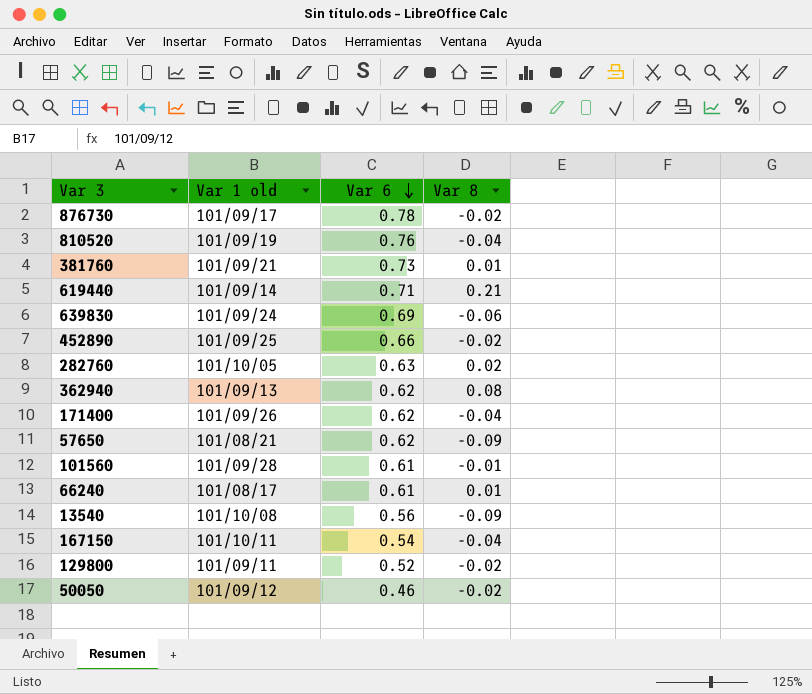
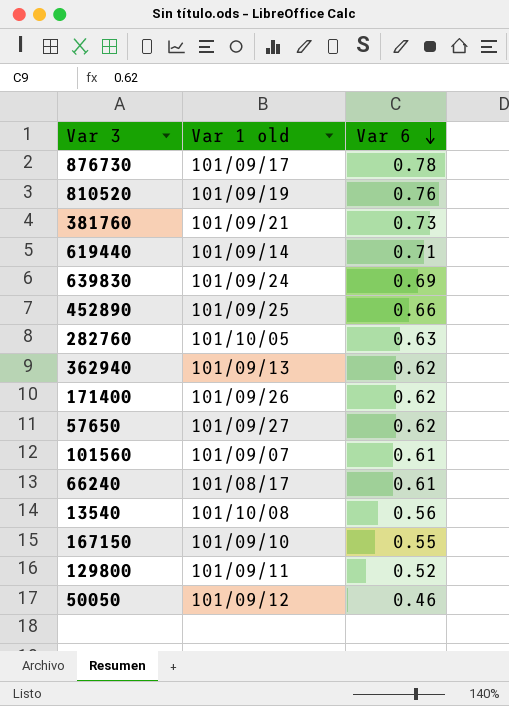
column Var 8 | position: 4 -> none
57650 | Var 1 old: 101/08/21 -> 101/09/27
101560 | Var 1 old: 101/09/28 -> 101/09/07
167150 | Var 1 old: 101/10/11 -> 101/09/10
167150 | Var 6: 0.54 -> 0.55

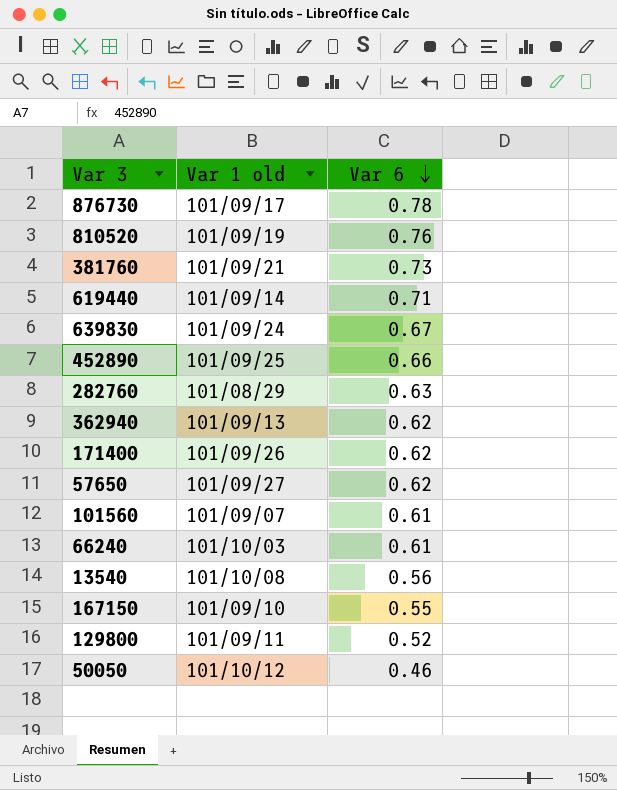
639830 | Var 6: 0.69 -> 0.67
282760 | Var 1 old: 101/10/05 -> 101/08/29
66240 | Var 1 old: 101/08/17 -> 101/10/03
50050 | Var 1 old: 101/09/12 -> 101/10/12

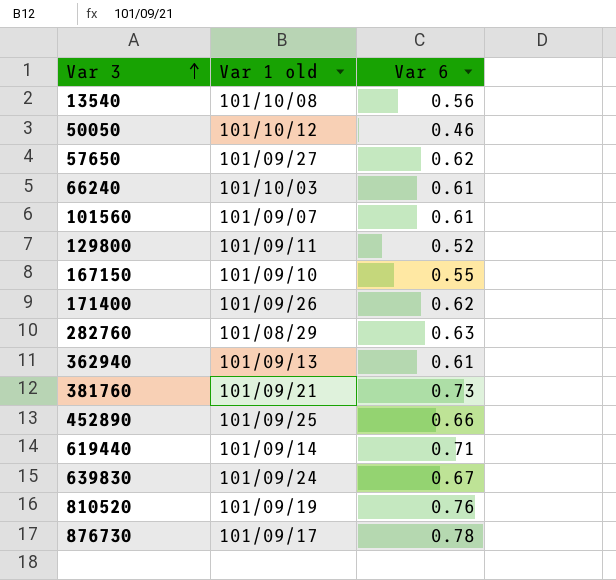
row order: Var 6 descending -> Var 3 ascending
362940 | Var 6: 0.62 -> 0.61

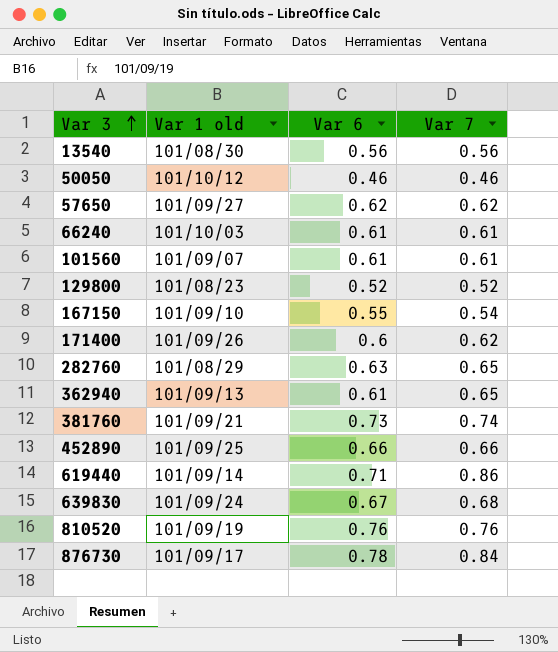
column Var 7 | position: none -> 4
13540 | Var 1 old: 101/10/08 -> 101/08/30
129800 | Var 1 old: 101/09/11 -> 101/08/23
171400 | Var 6: 0.62 -> 0.6

